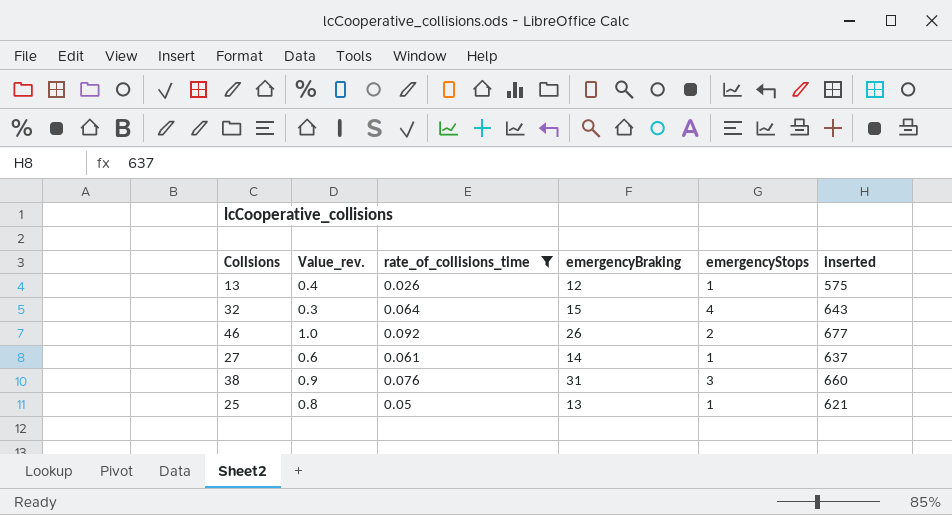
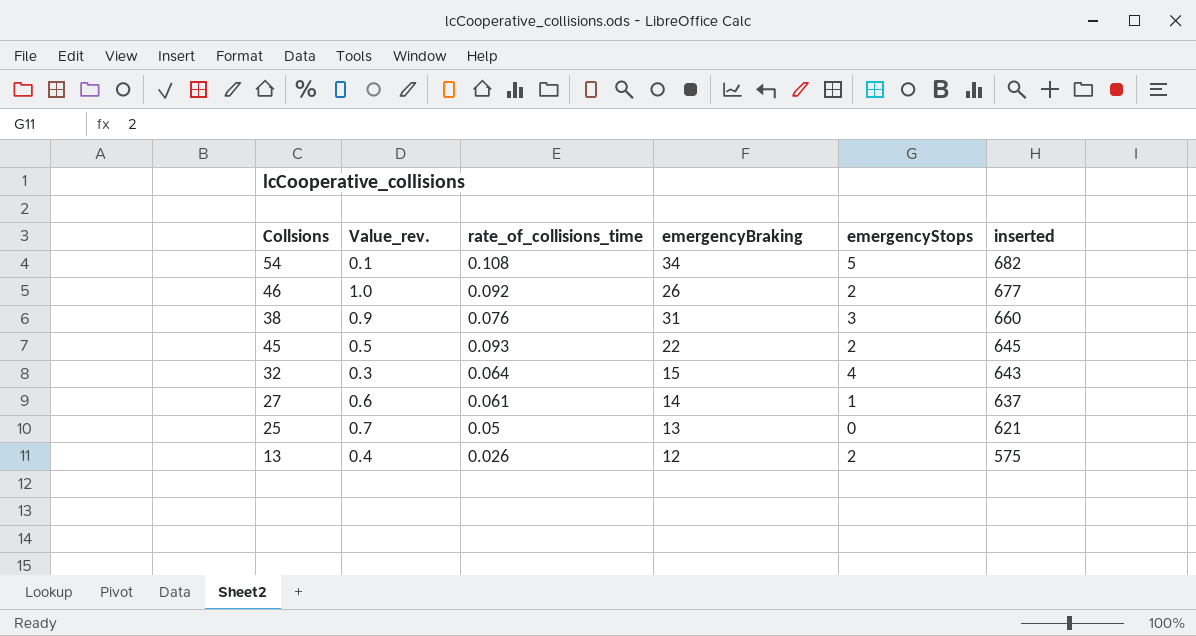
filter: rate_of_collisions_time <= 0.092 -> none
row order: none -> inserted descending
25 | Value_rev.: 0.8 -> 0.7
25 | emergencyStops: 1 -> 0
13 | emergencyStops: 1 -> 2

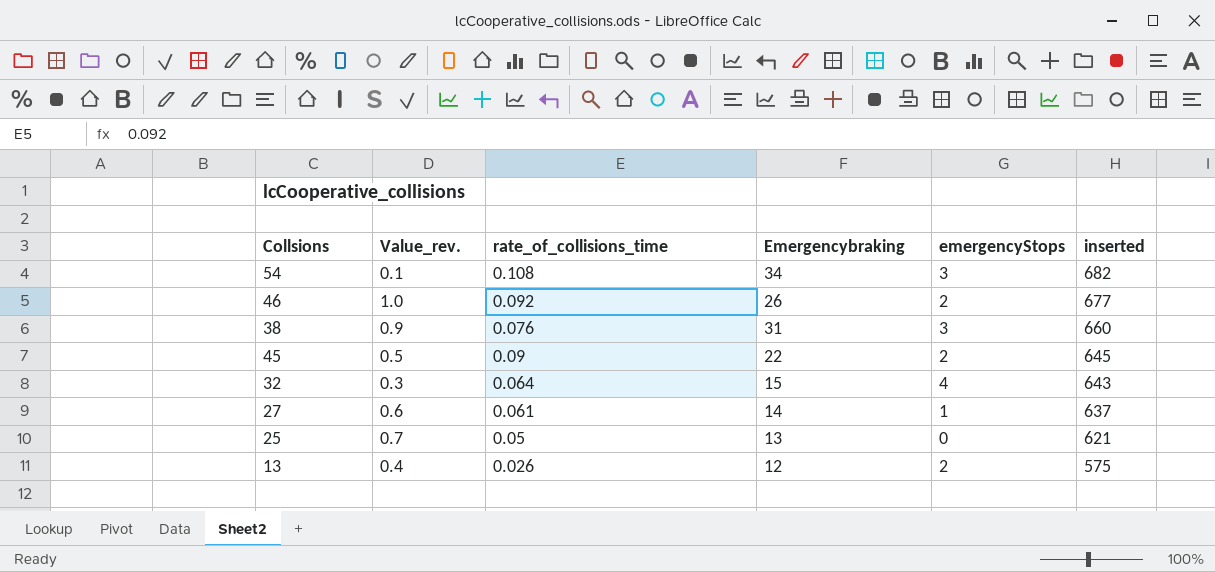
column name: emergencyBraking -> Emergencybraking
54 | emergencyStops: 5 -> 3
45 | rate_of_collisions_time: 0.093 -> 0.09

